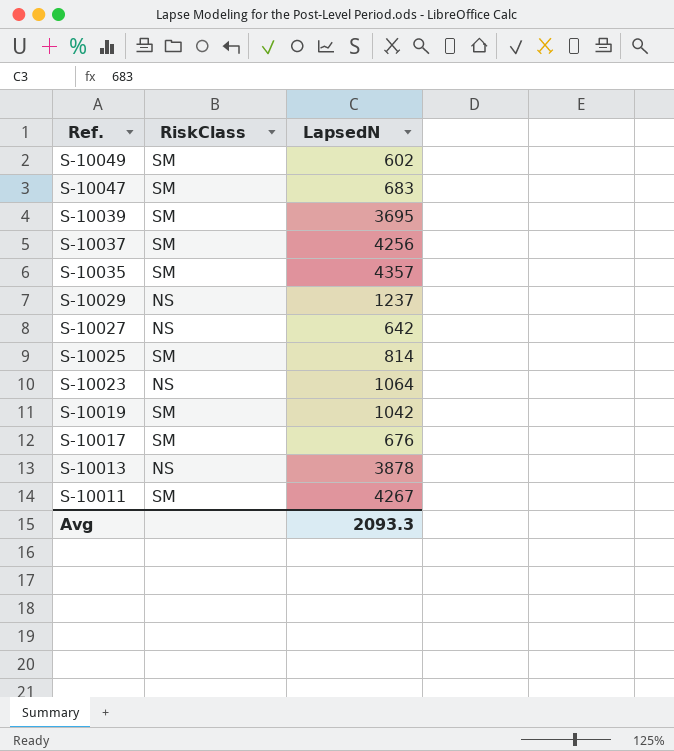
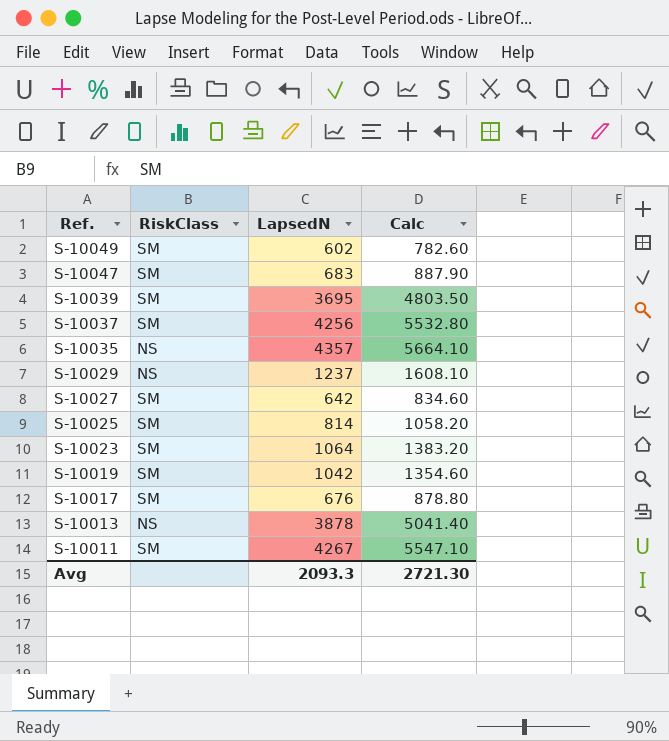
column Calc | formula: none -> [LapsedN] * 1.3
S-10035 | RiskClass: SM -> NS
S-10027 | RiskClass: NS -> SM
S-10023 | RiskClass: NS -> SM

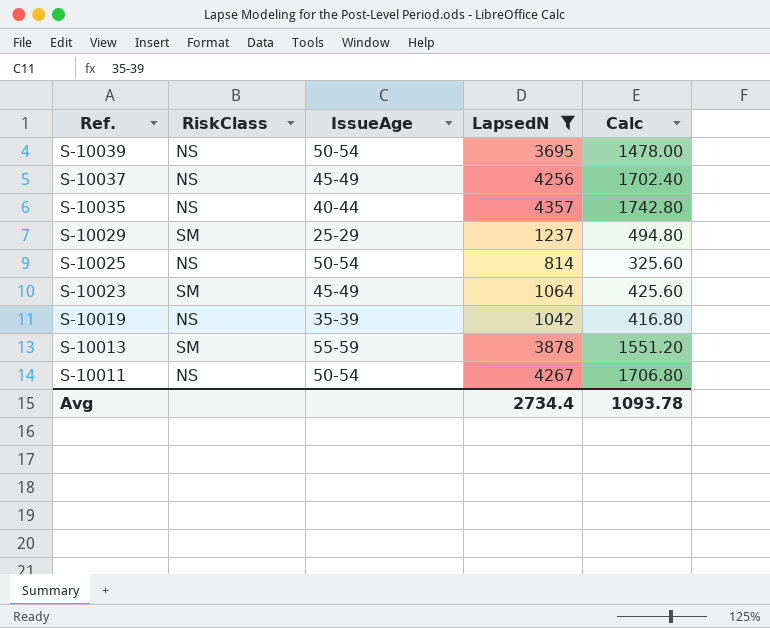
filter: none -> LapsedN >= 814
column IssueAge | position: none -> 3
column Calc | formula: [LapsedN] * 1.3 -> [LapsedN] * 0.4
S-10039 | RiskClass: SM -> NS
S-10037 | RiskClass: SM -> NS
S-10029 | RiskClass: NS -> SM
S-10025 | RiskClass: SM -> NS
S-10019 | RiskClass: SM -> NS
S-10013 | RiskClass: NS -> SM
S-10011 | RiskClass: SM -> NS
Avg | LapsedN: 2093.3 -> 2734.4
Avg | Calc: 2721.30 -> 1093.78

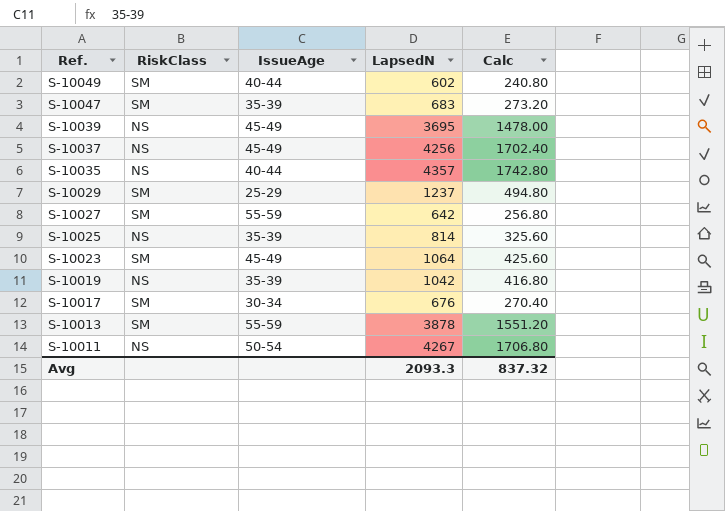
filter: LapsedN >= 814 -> none
S-10039 | IssueAge: 50-54 -> 45-49
S-10025 | IssueAge: 50-54 -> 35-39
Avg | LapsedN: 2734.4 -> 2093.3
Avg | Calc: 1093.78 -> 837.32

